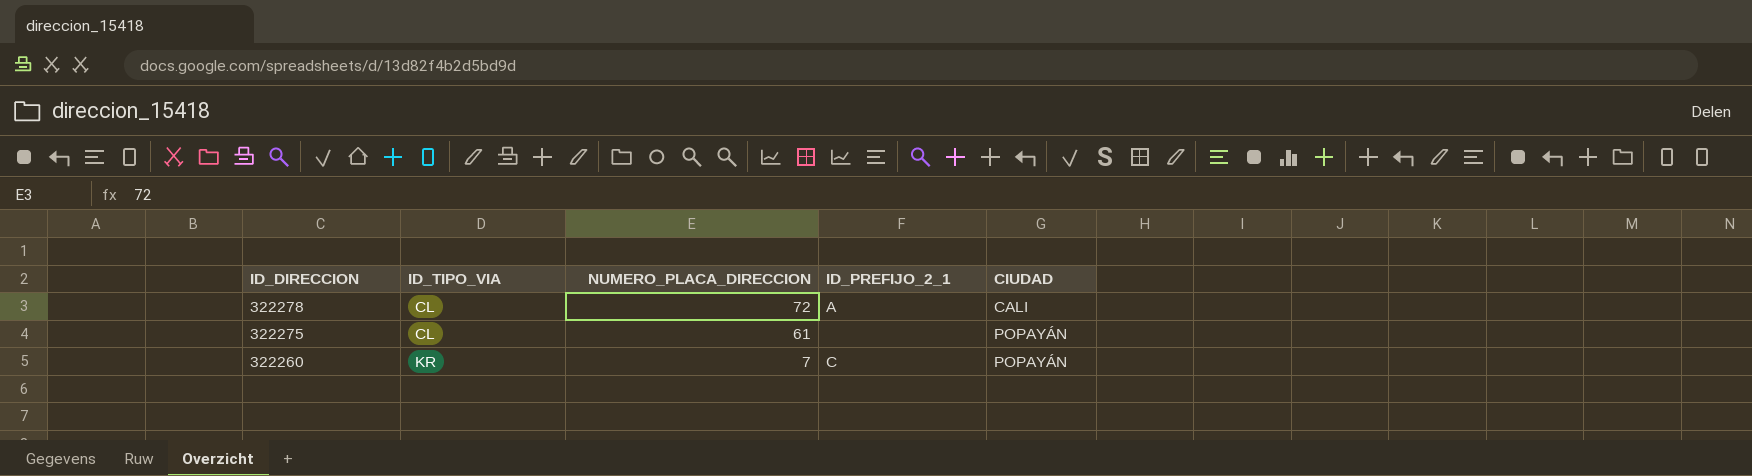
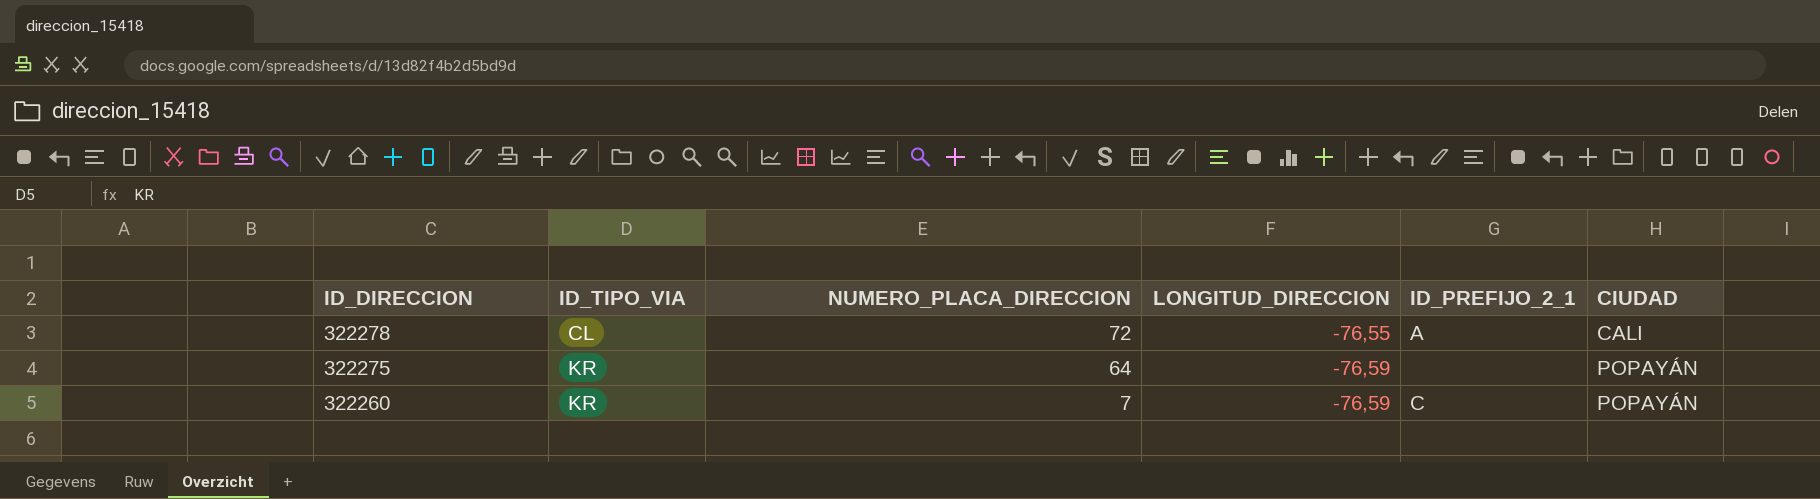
column LONGITUD_DIRECCION | position: none -> 4
322275 | ID_TIPO_VIA: CL -> KR
322275 | NUMERO_PLACA_DIRECCION: 61 -> 64

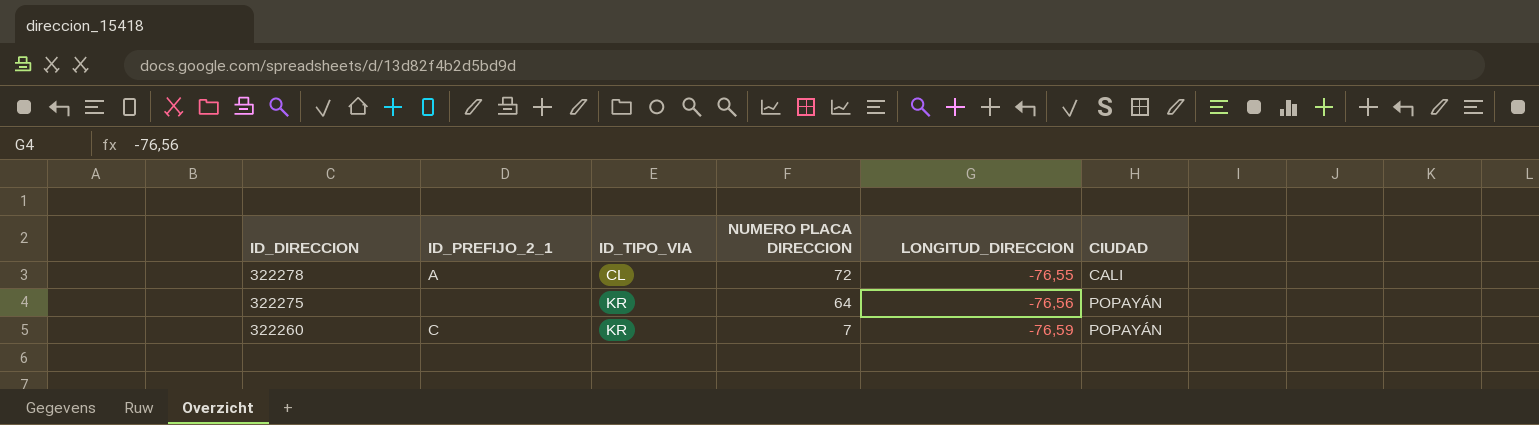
column ID_PREFIJO_2_1 | position: 5 -> 2
column name: NUMERO_PLACA_DIRECCION -> NUMERO PLACA DIRECCION
322275 | LONGITUD_DIRECCION: -76,59 -> -76,56

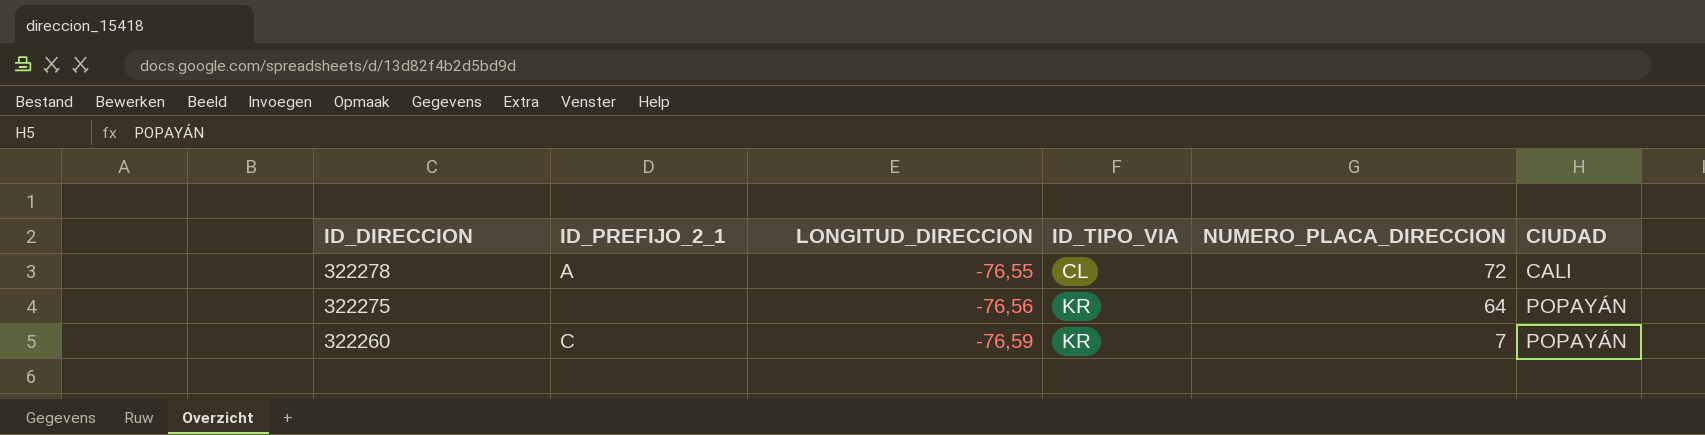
column LONGITUD_DIRECCION | position: 5 -> 3
column name: NUMERO PLACA DIRECCION -> NUMERO_PLACA_DIRECCION

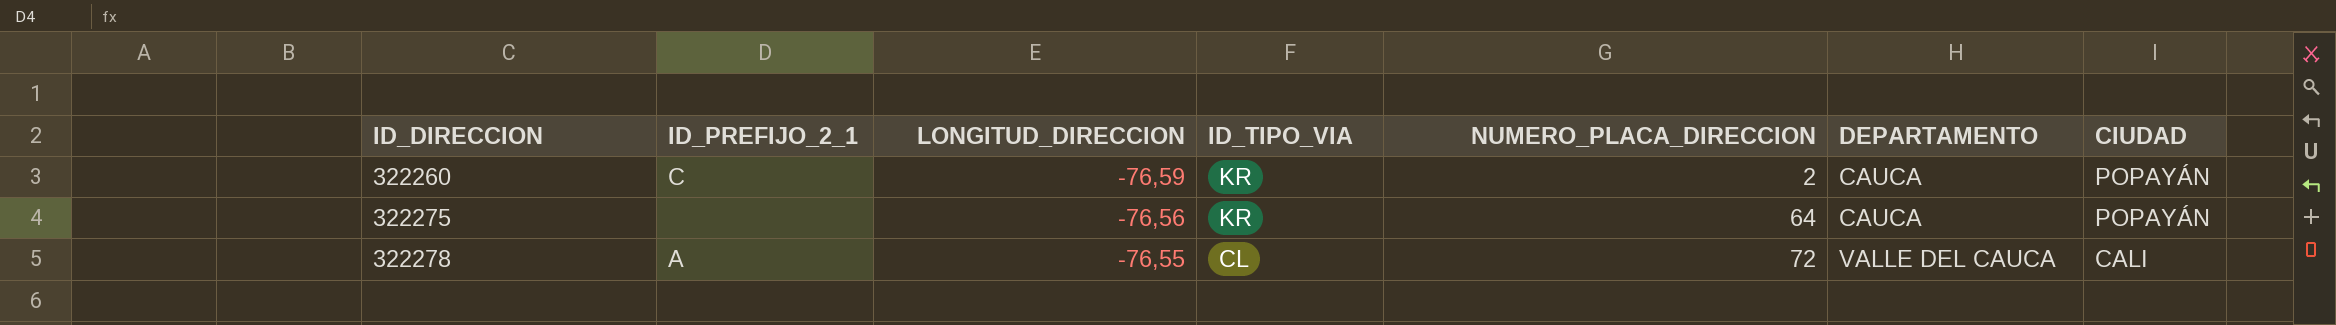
row order: ID_DIRECCION descending -> ID_DIRECCION ascending
column DEPARTAMENTO | position: none -> 6
322260 | NUMERO_PLACA_DIRECCION: 7 -> 2

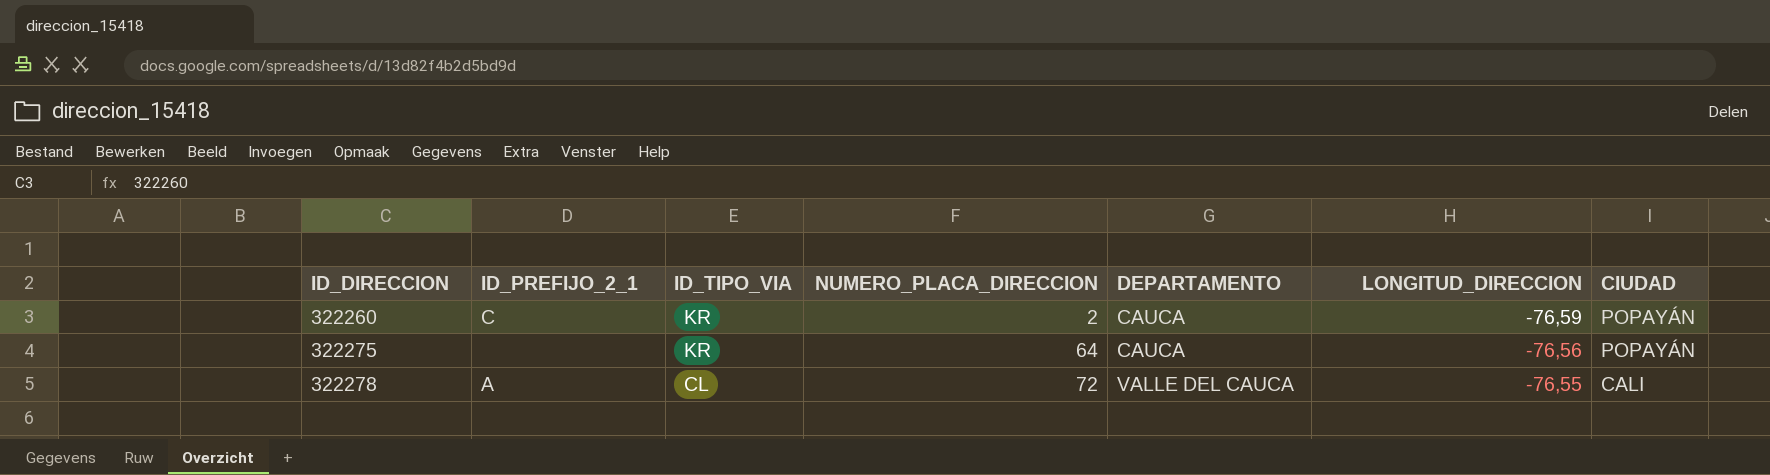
column LONGITUD_DIRECCION | position: 3 -> 6

